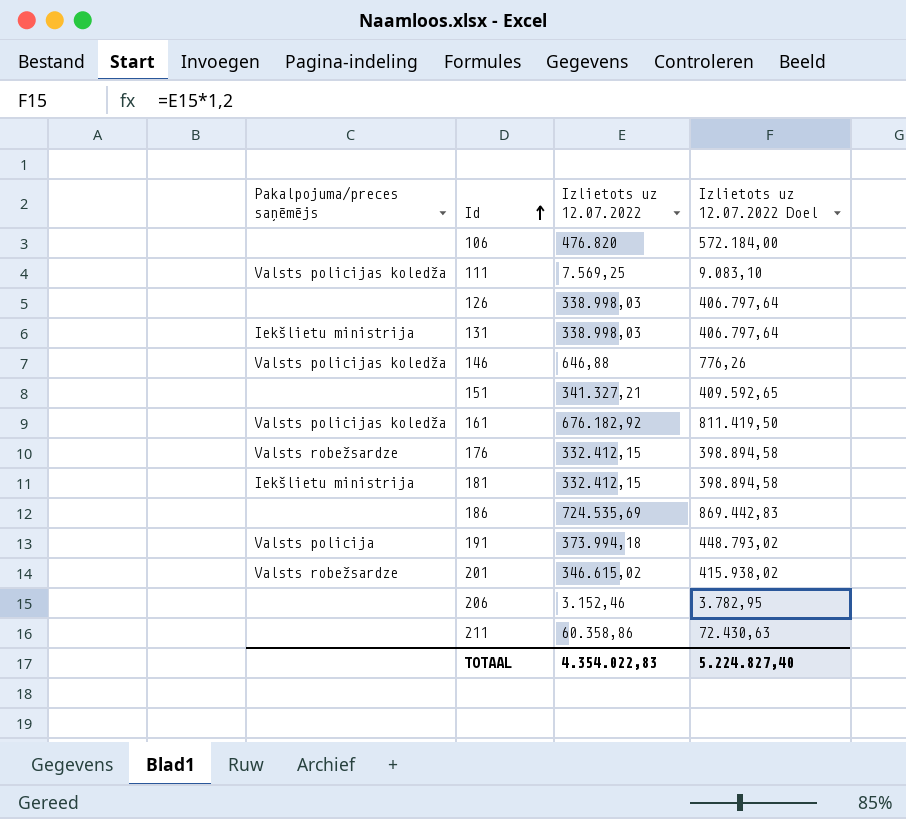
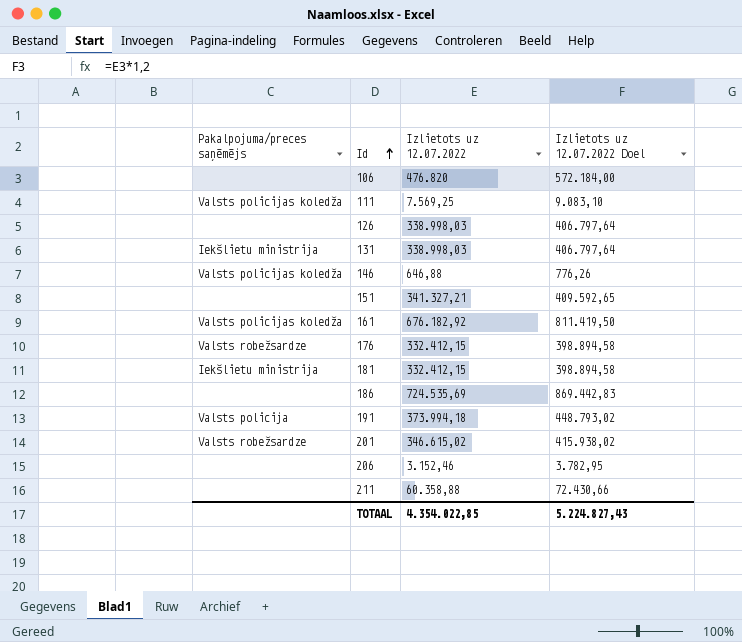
211 | Izlietots uz 12.07.2022: 60.358,86 -> 60.358,88
211 | Izlietots uz 12.07.2022 Doel: 72.430,63 -> 72.430,66
TOTAAL | Izlietots uz 12.07.2022: 4.354.022,83 -> 4.354.022,85
TOTAAL | Izlietots uz 12.07.2022 Doel: 5.224.827,40 -> 5.224.827,43

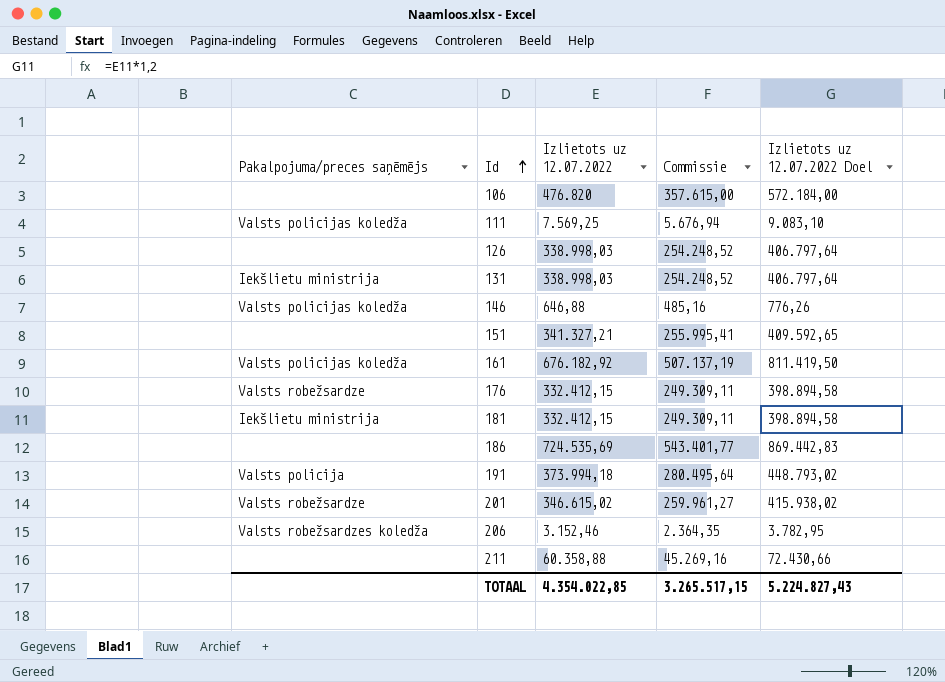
column Commissie | formula: none -> [Izlietots uz 12.07.2022] * 0,75
206 | Pakalpojuma/preces saņēmējs: none -> Valsts robežsardzes koledža

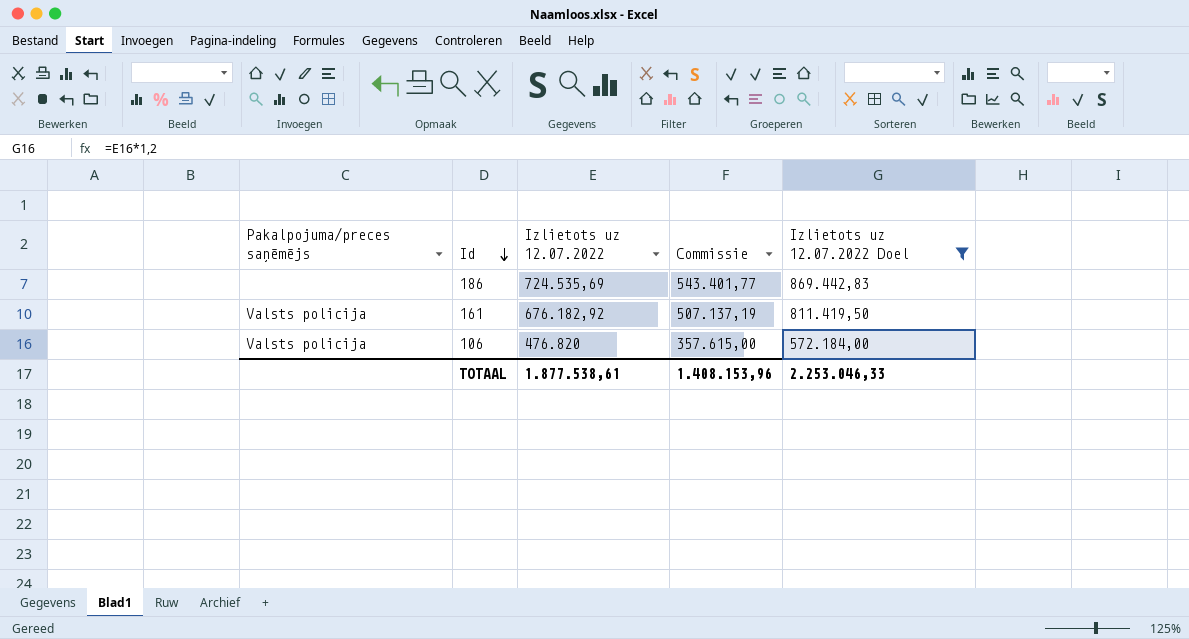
filter: none -> Izlietots uz 12.07.2022 Doel >= 572.184,00
row order: Id ascending -> Id descending
161 | Pakalpojuma/preces saņēmējs: Valsts policijas koledža -> Valsts policija
106 | Pakalpojuma/preces saņēmējs: none -> Valsts policija
TOTAAL | Izlietots uz 12.07.2022: 4.354.022,85 -> 1.877.538,61
TOTAAL | Commissie: 3.265.517,15 -> 1.408.153,96
TOTAAL | Izlietots uz 12.07.2022 Doel: 5.224.827,43 -> 2.253.046,33

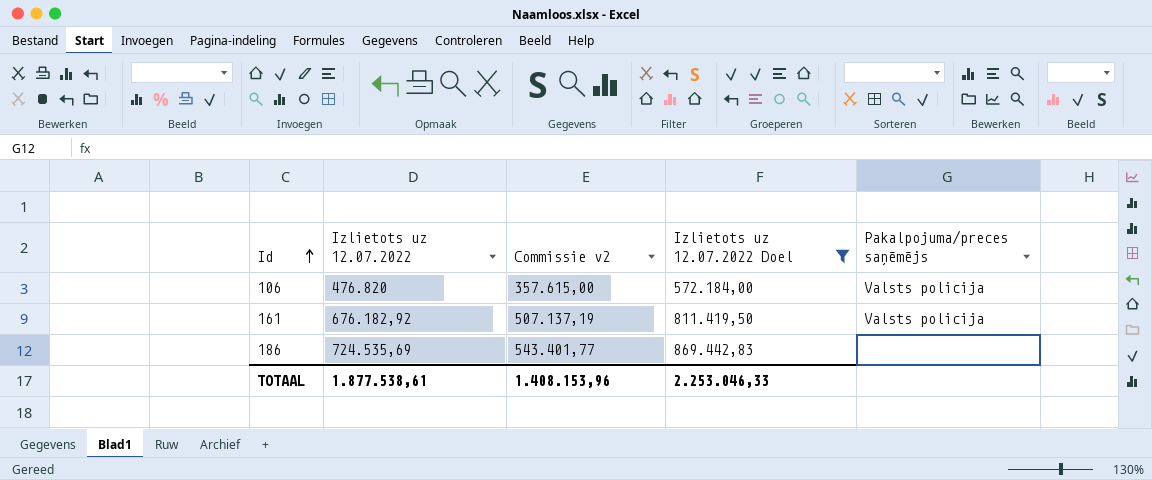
row order: Id descending -> Id ascending
column name: Commissie -> Commissie v2
column Pakalpojuma/preces saņēmējs | position: 1 -> 5

